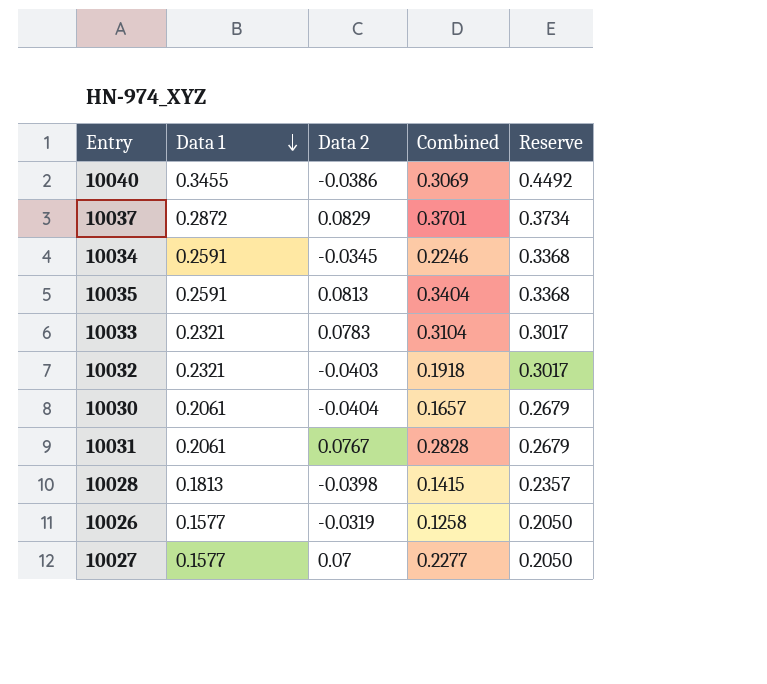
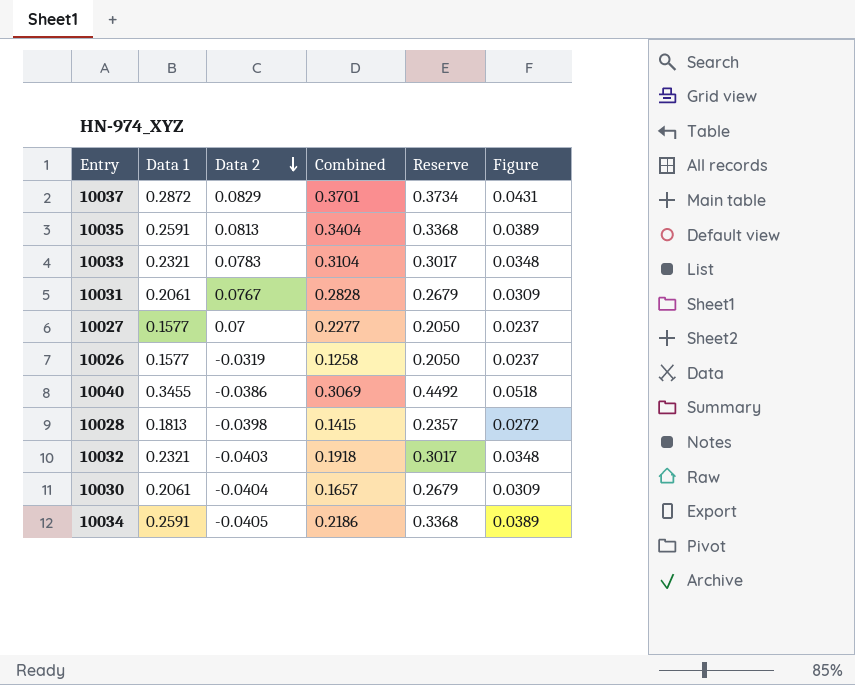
row order: Data 1 descending -> Data 2 descending
column Figure | formula: none -> [Data 1] * 0.15
10034 | Data 2: -0.0345 -> -0.0405
10034 | Combined: 0.2246 -> 0.2186

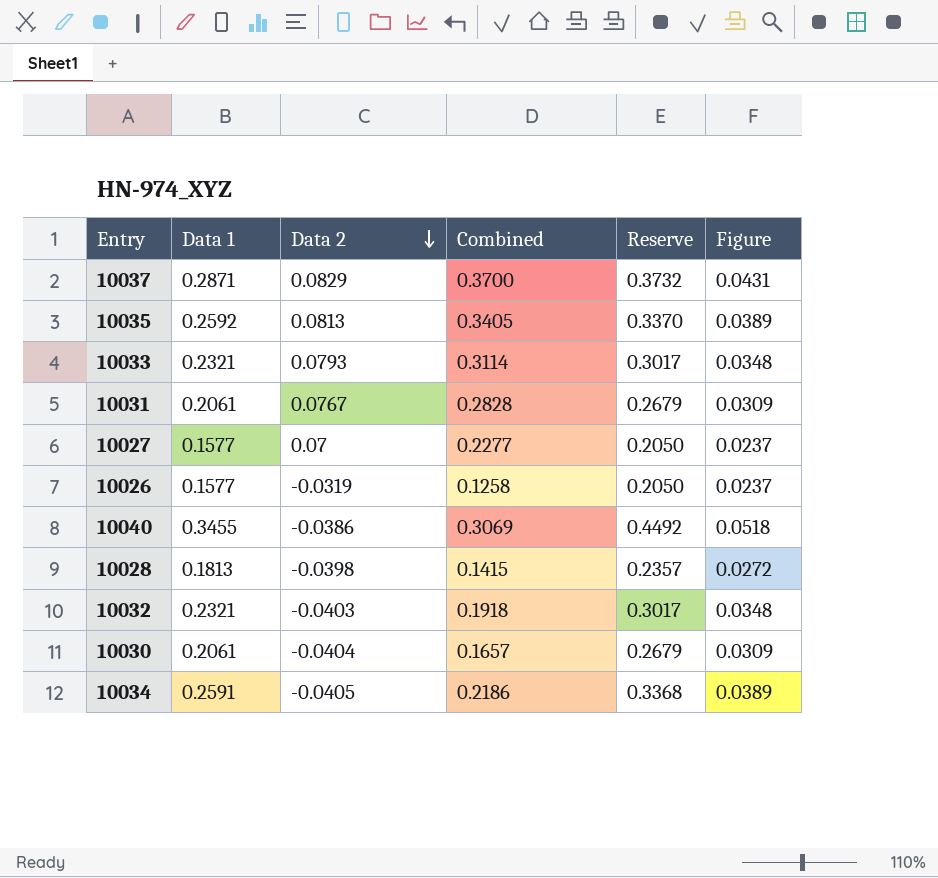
10037 | Data 1: 0.2872 -> 0.2871
10037 | Combined: 0.3701 -> 0.3700
10037 | Reserve: 0.3734 -> 0.3732
10035 | Data 1: 0.2591 -> 0.2592
10035 | Combined: 0.3404 -> 0.3405
10035 | Reserve: 0.3368 -> 0.3370
10033 | Data 2: 0.0783 -> 0.0793
10033 | Combined: 0.3104 -> 0.3114

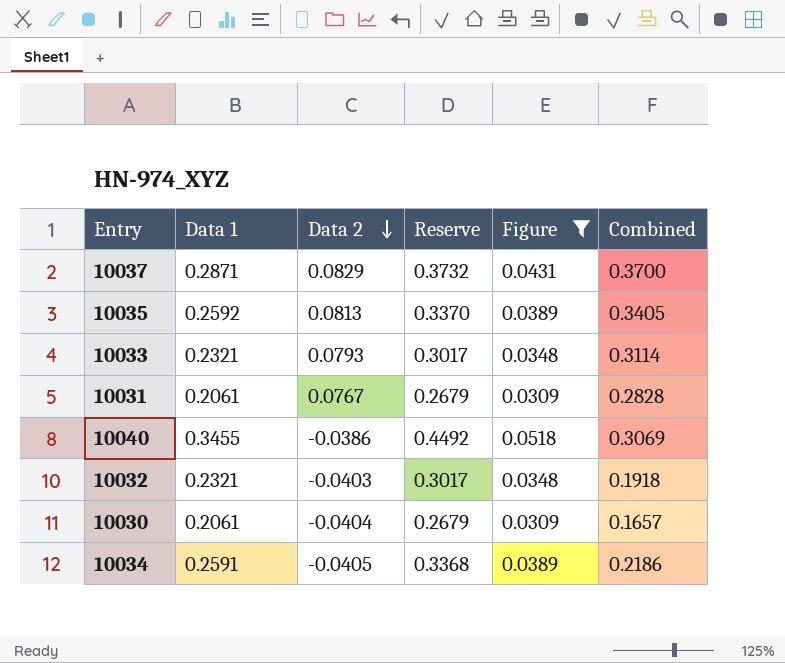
filter: none -> Figure >= 0.0309
column Combined | position: 4 -> 6

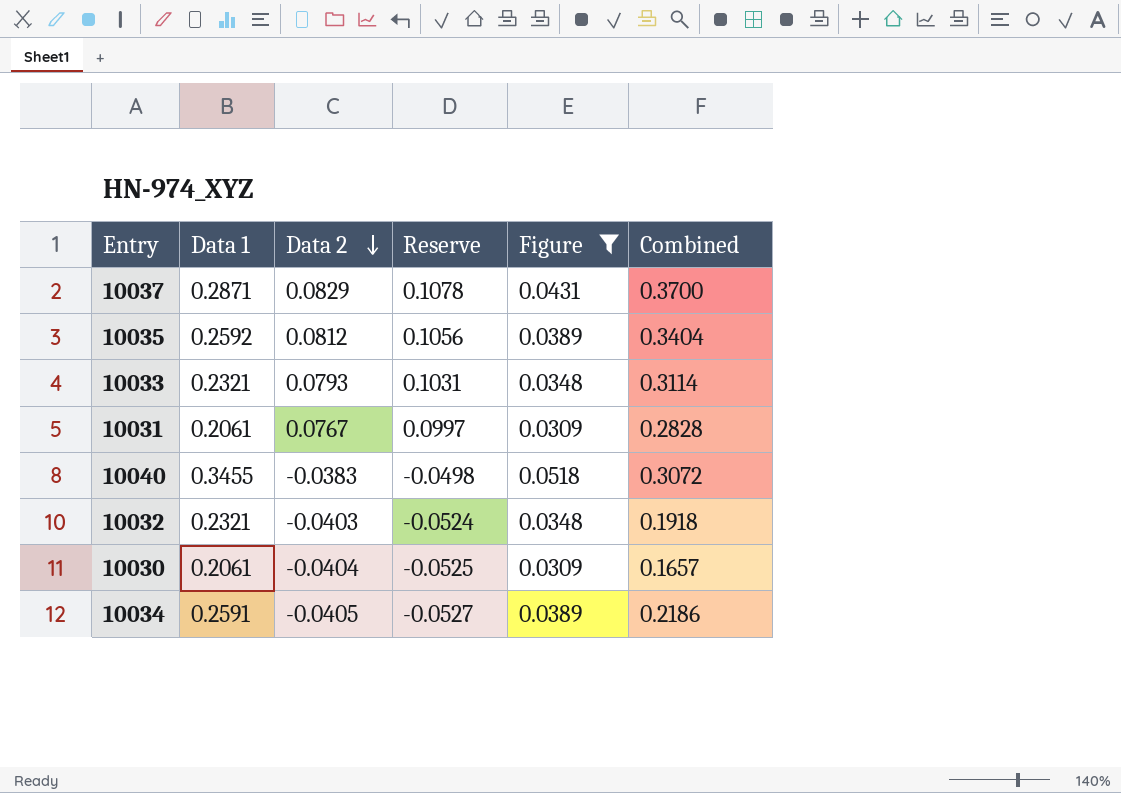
column Reserve | formula: [Data 1] * 1.3 -> [Data 2] * 1.3
10035 | Data 2: 0.0813 -> 0.0812
10035 | Combined: 0.3405 -> 0.3404
10040 | Data 2: -0.0386 -> -0.0383
10040 | Combined: 0.3069 -> 0.3072

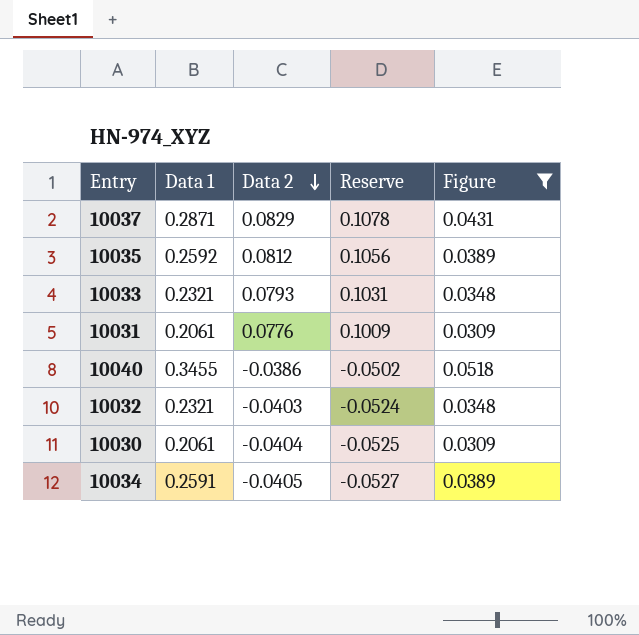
column Combined | formula: [Data 1] + [Data 2] -> none
10031 | Data 2: 0.0767 -> 0.0776
10031 | Reserve: 0.0997 -> 0.1009
10040 | Data 2: -0.0383 -> -0.0386
10040 | Reserve: -0.0498 -> -0.0502

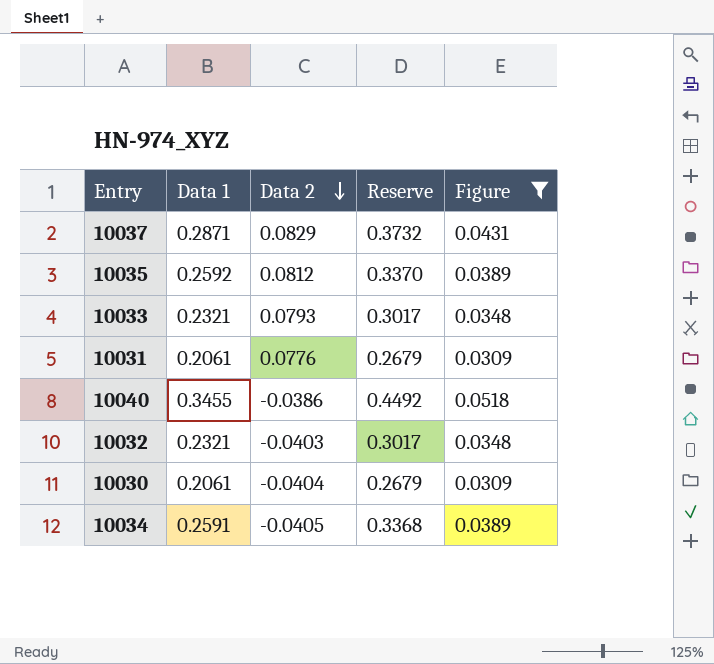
column Reserve | formula: [Data 2] * 1.3 -> [Data 1] * 1.3

